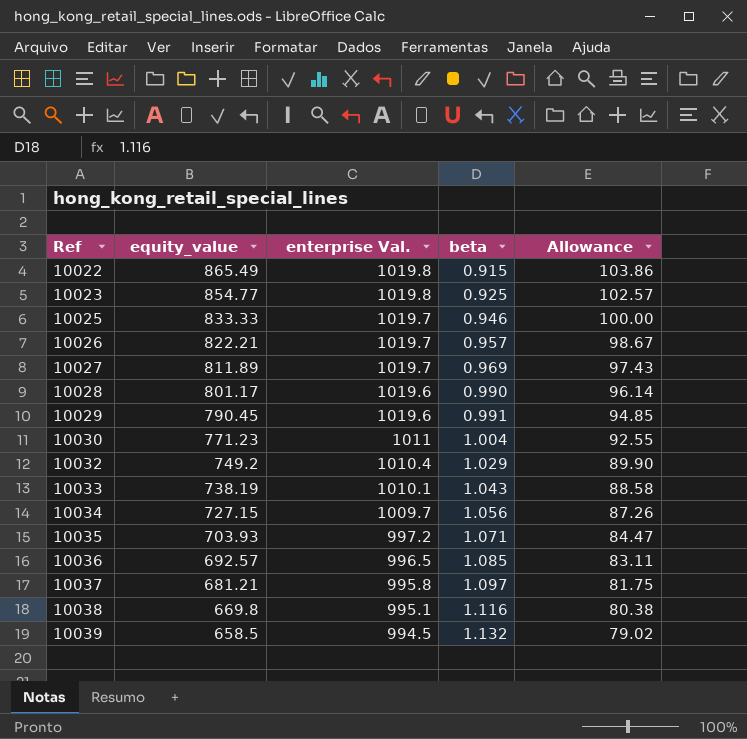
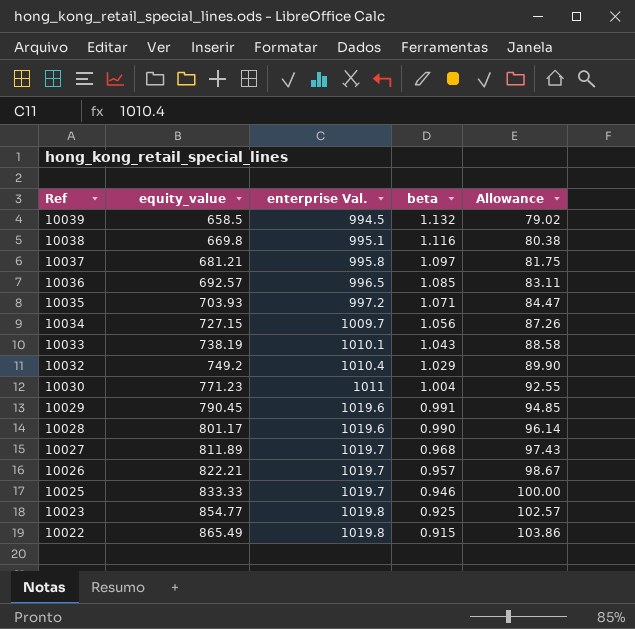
row order: Ref ascending -> Ref descending
10027 | beta: 0.969 -> 0.968

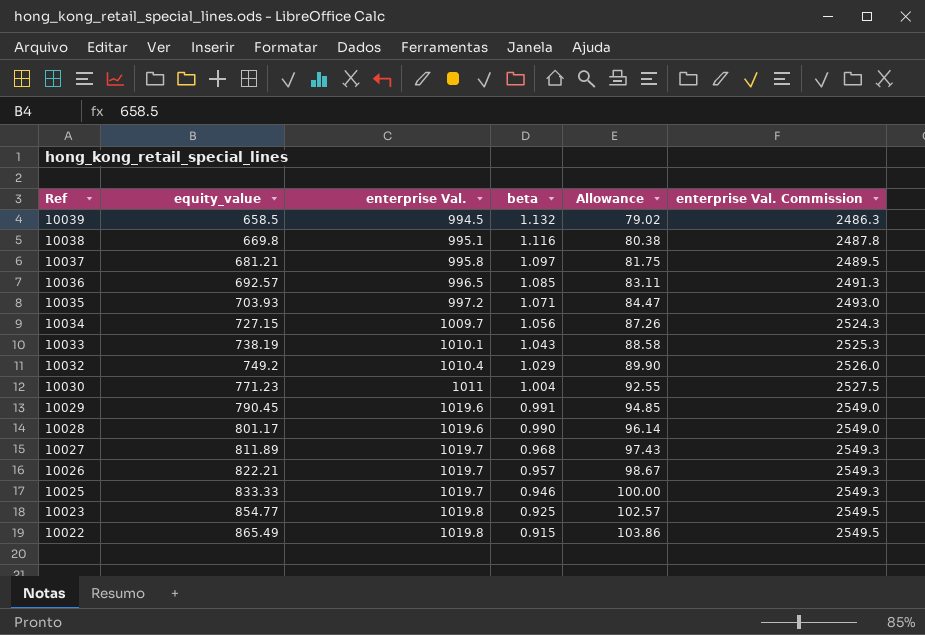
column enterprise Val. Commission | formula: none -> [enterprise Val.] * 2.5

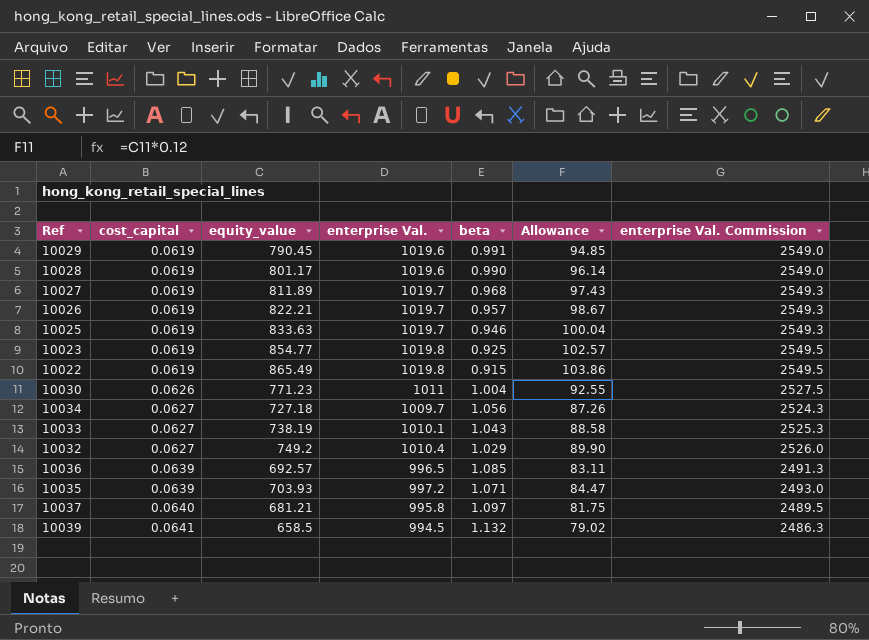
row order: Ref descending -> cost_capital ascending
column cost_capital | position: none -> 2
row 10038: 669.8 | 995.1 | 1.116 | 80.38 | 2487.8 -> none
10025 | equity_value: 833.33 -> 833.63
10025 | Allowance: 100.00 -> 100.04
10034 | equity_value: 727.15 -> 727.18

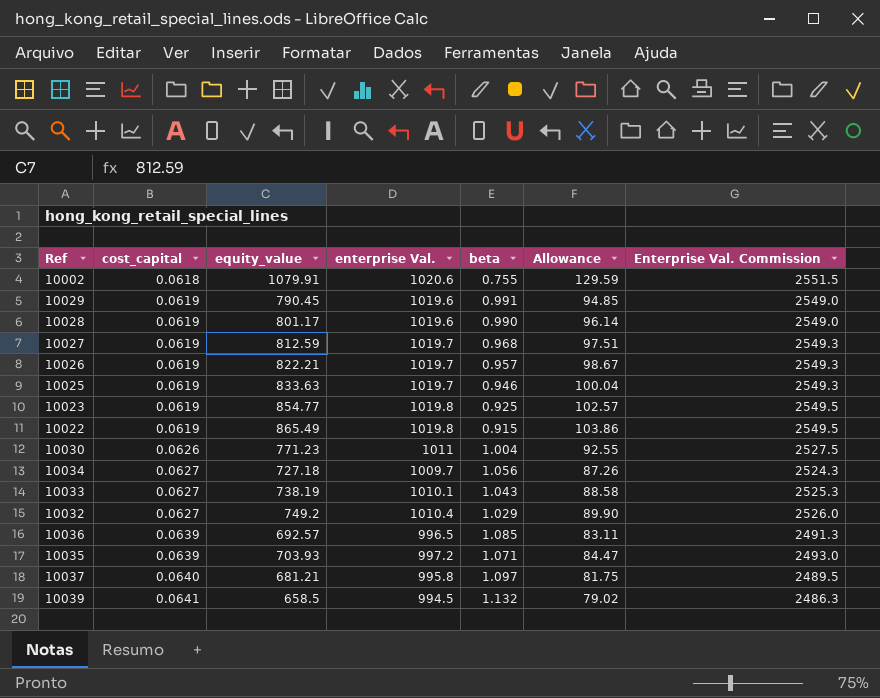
column name: enterprise Val. Commission -> Enterprise Val. Commission
row 10002: none -> 0.0618 | 1079.91 | 1020.6 | 0.755 | 129.59 | 2551.5
10027 | equity_value: 811.89 -> 812.59
10027 | Allowance: 97.43 -> 97.51

